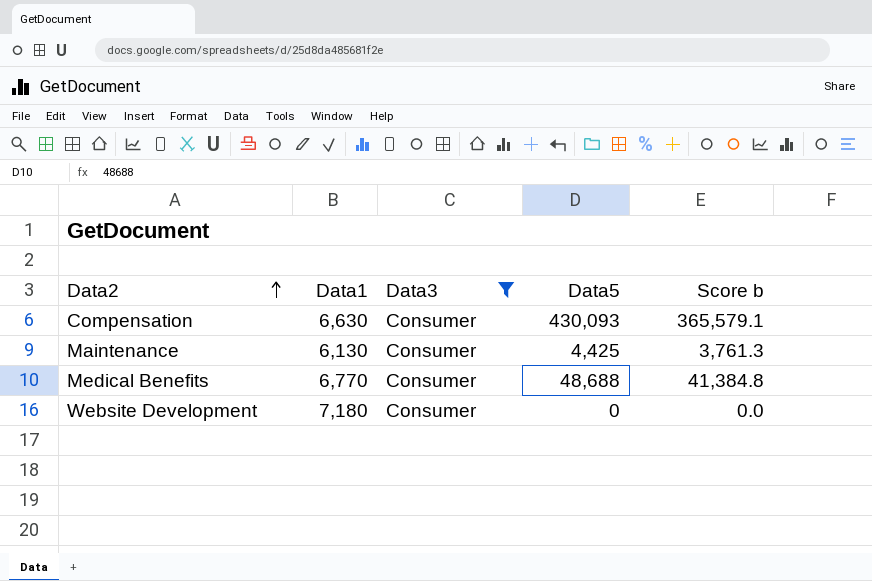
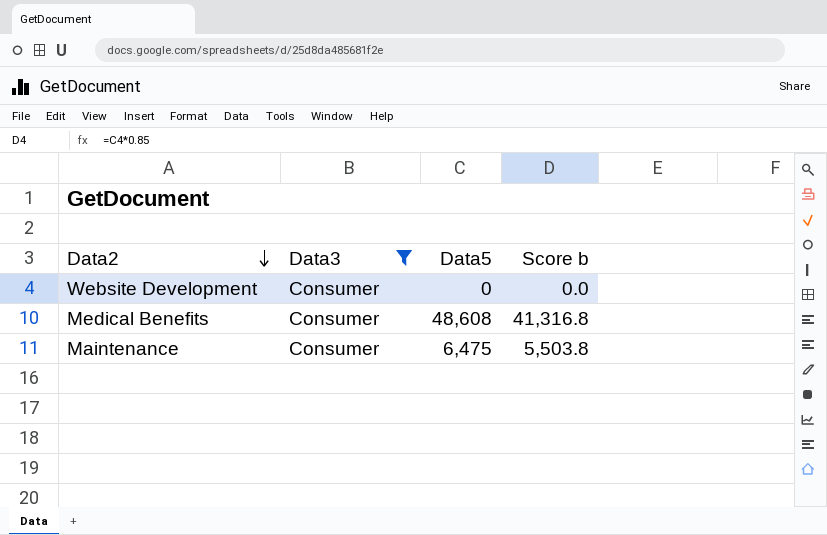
row order: Data2 ascending -> Data2 descending
column Data1 | position: 2 -> none
row Compensation: 6,630 | Consumer | 430,093 | 365,579.1 -> none
Medical Benefits | Data5: 48,688 -> 48,608
Medical Benefits | Score b: 41,384.8 -> 41,316.8
Maintenance | Data5: 4,425 -> 6,475
Maintenance | Score b: 3,761.3 -> 5,503.8

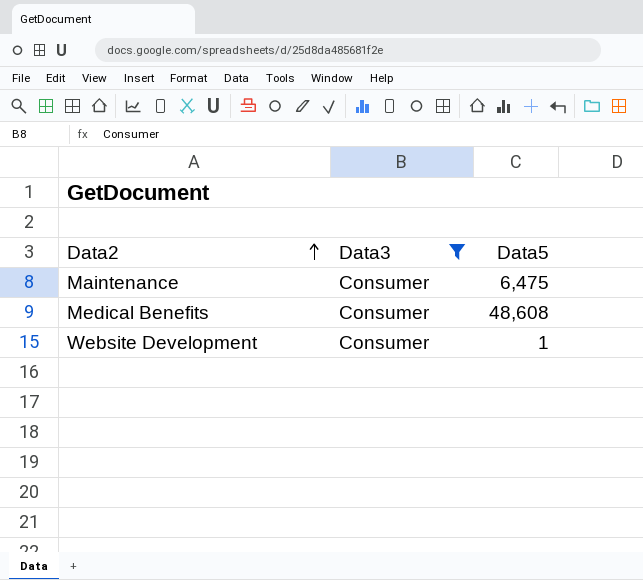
row order: Data2 descending -> Data2 ascending
column Score b | formula: [Data5] * 0.85 -> none
Website Development | Data5: 0 -> 1

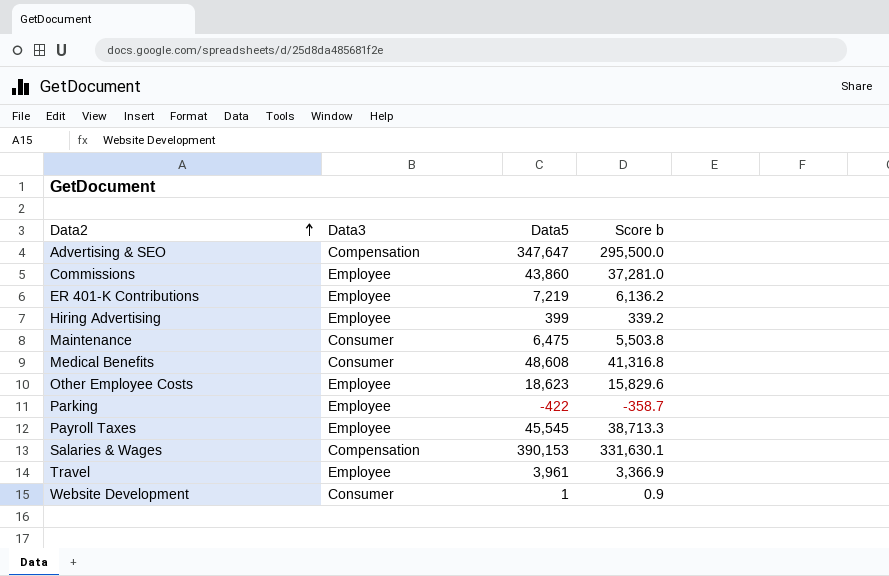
filter: Data3 = Consumer -> none
column Score b | formula: none -> [Data5] * 0.85

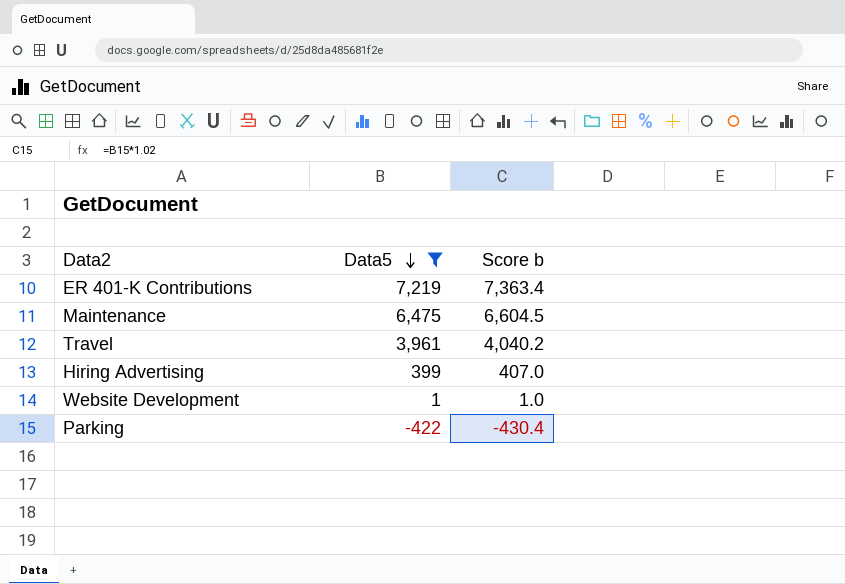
filter: none -> Data5 <= 7,219
row order: Data2 ascending -> Data5 descending
column Data3 | position: 2 -> none
column Score b | formula: [Data5] * 0.85 -> [Data5] * 1.02

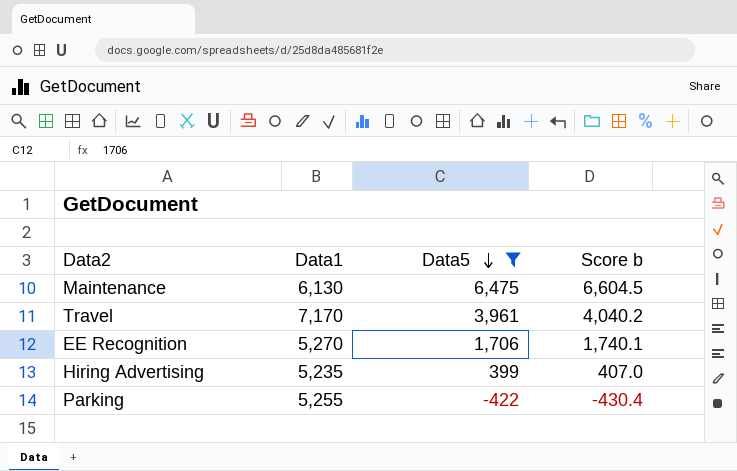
column Data1 | position: none -> 2
row ER 401-K Contributions: 7,219 | 7,363.4 -> none
row Website Development: 1 | 1.0 -> none
row EE Recognition: none -> 5,270 | 1,706 | 1,740.1

